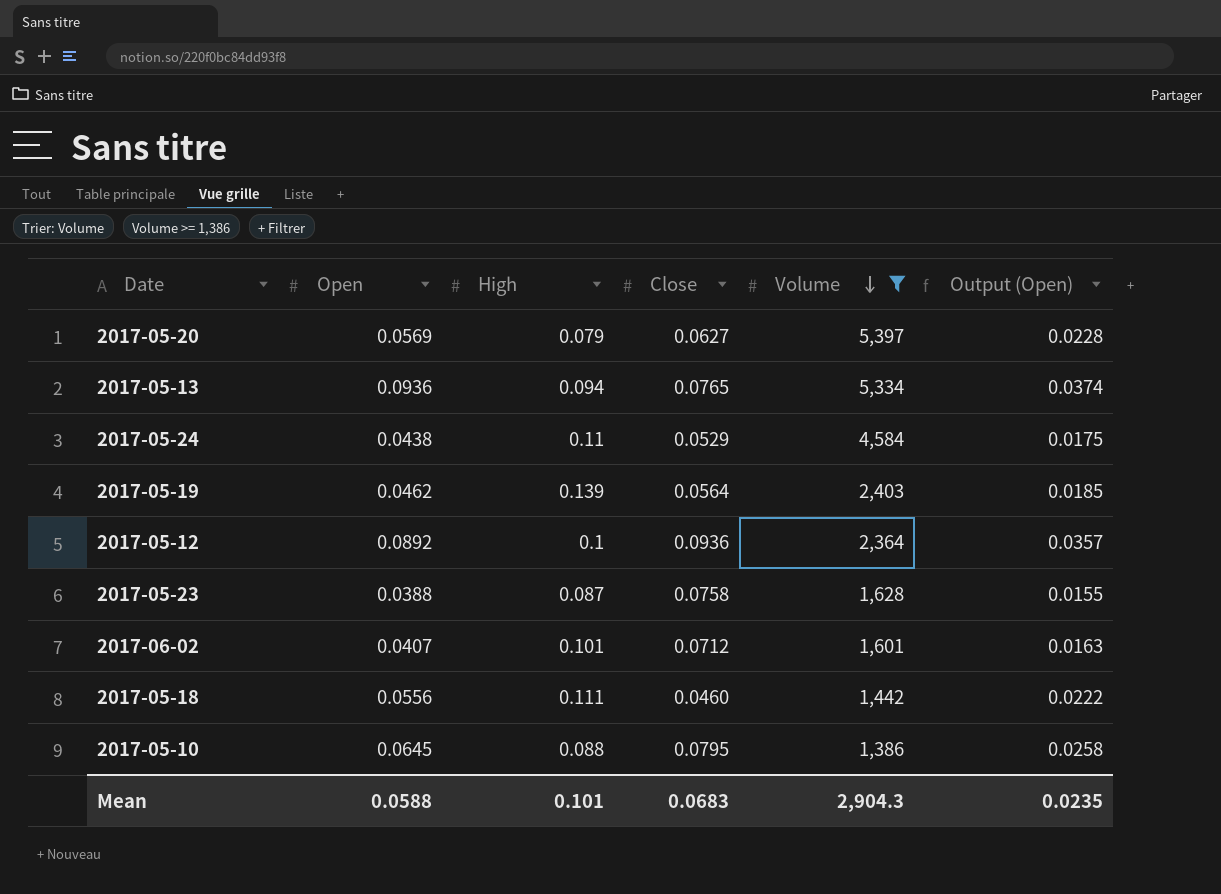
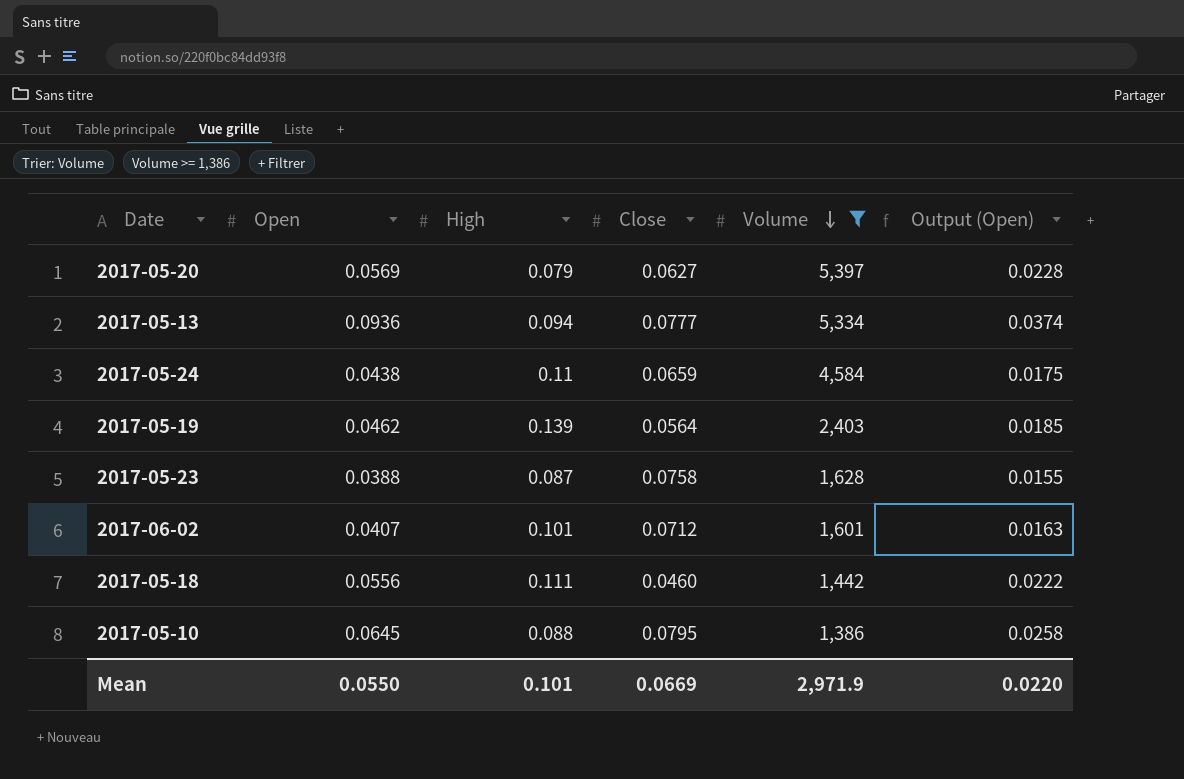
row 2017-05-12: 0.0892 | 0.1 | 0.0936 | 2,364 | 0.0357 -> none
2017-05-13 | Close: 0.0765 -> 0.0777
2017-05-24 | Close: 0.0529 -> 0.0659
Mean | Open: 0.0588 -> 0.0550
Mean | Close: 0.0683 -> 0.0669
Mean | Volume: 2,904.3 -> 2,971.9
Mean | Output (Open): 0.0235 -> 0.0220

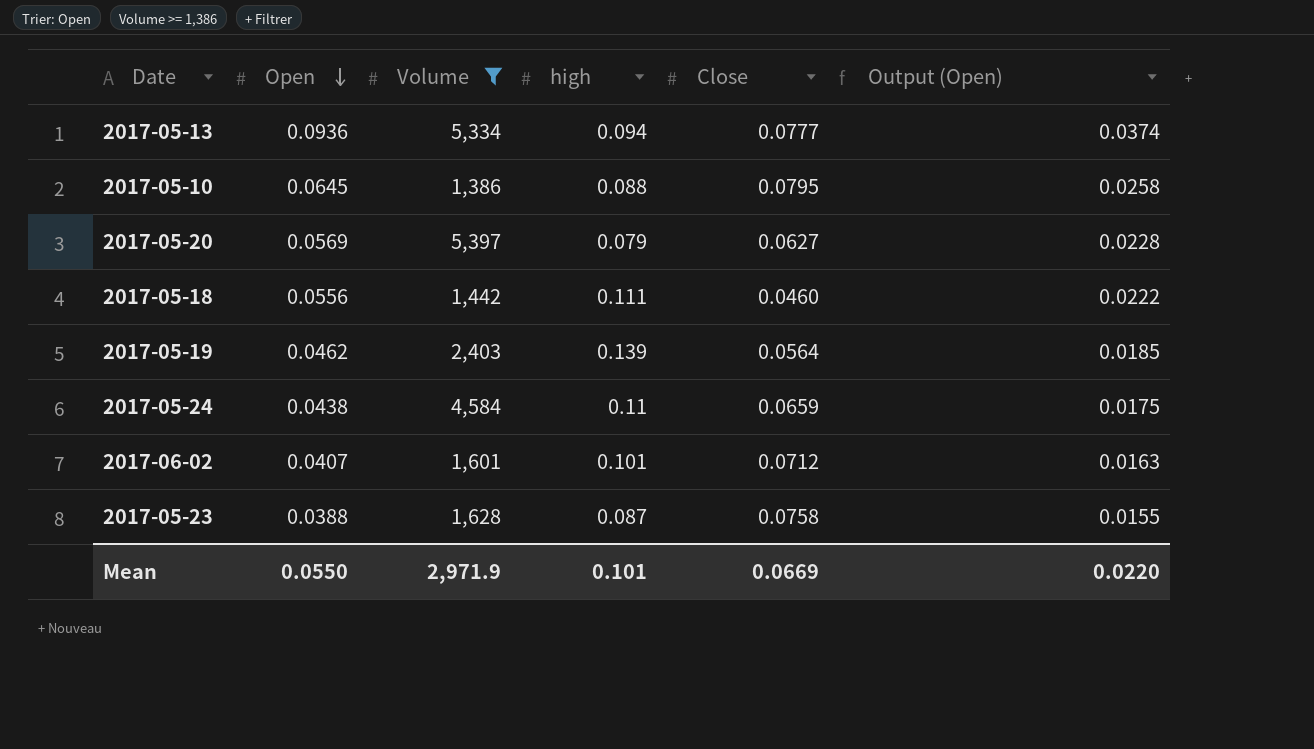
row order: Volume descending -> Open descending
column Volume | position: 5 -> 3
column name: High -> high

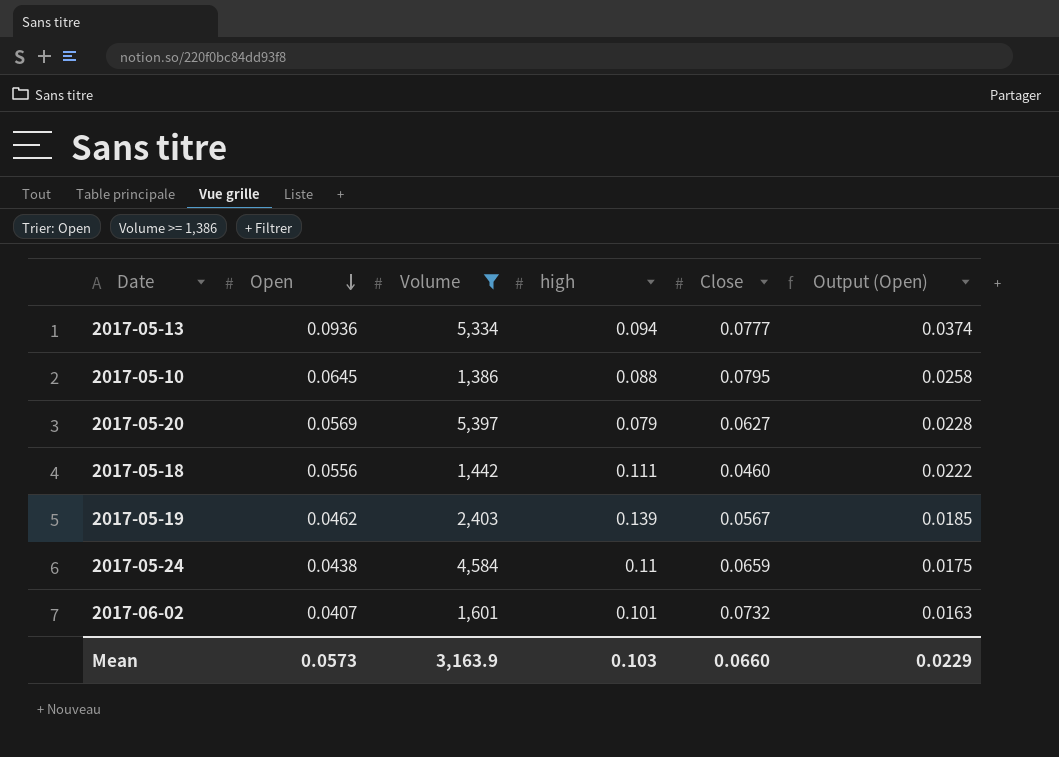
row 2017-05-23: 0.0388 | 1,628 | 0.087 | 0.0758 | 0.0155 -> none
2017-05-19 | Close: 0.0564 -> 0.0567
2017-06-02 | Close: 0.0712 -> 0.0732
Mean | Open: 0.0550 -> 0.0573
Mean | Volume: 2,971.9 -> 3,163.9
Mean | high: 0.101 -> 0.103
Mean | Close: 0.0669 -> 0.0660
Mean | Output (Open): 0.0220 -> 0.0229

